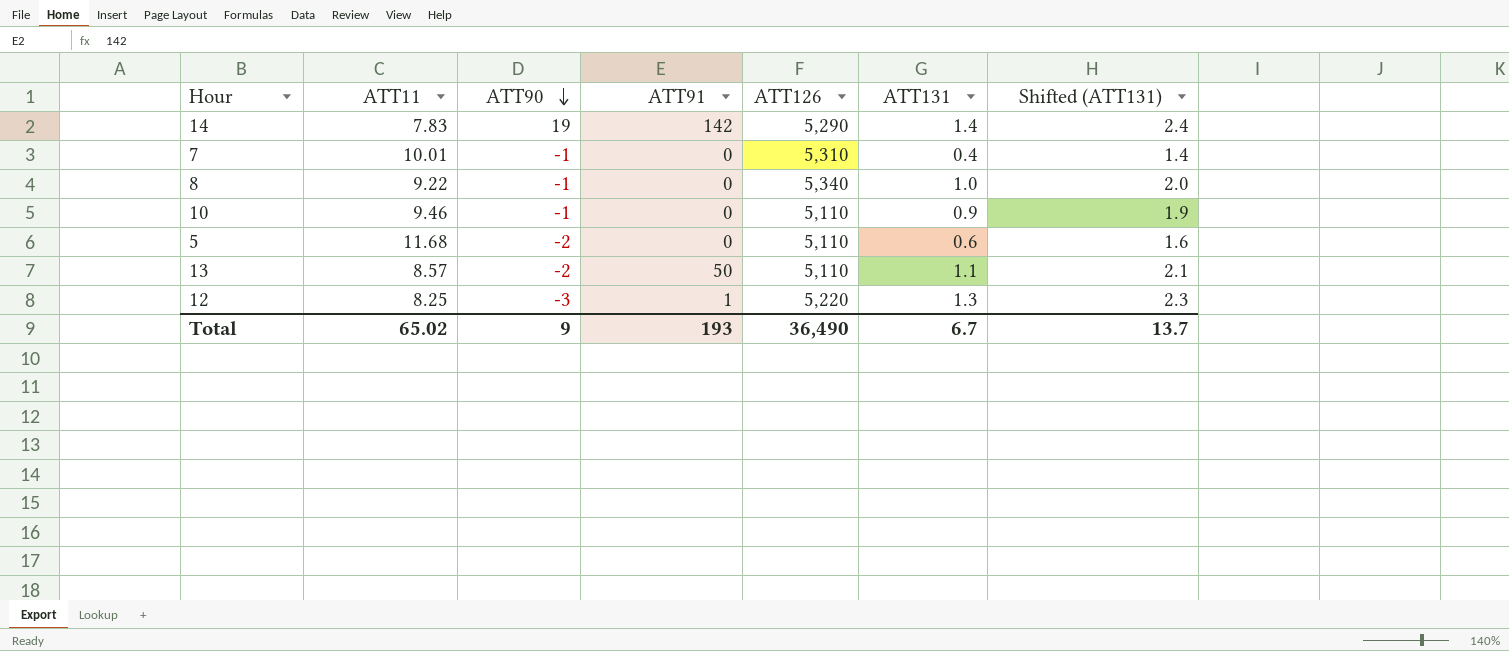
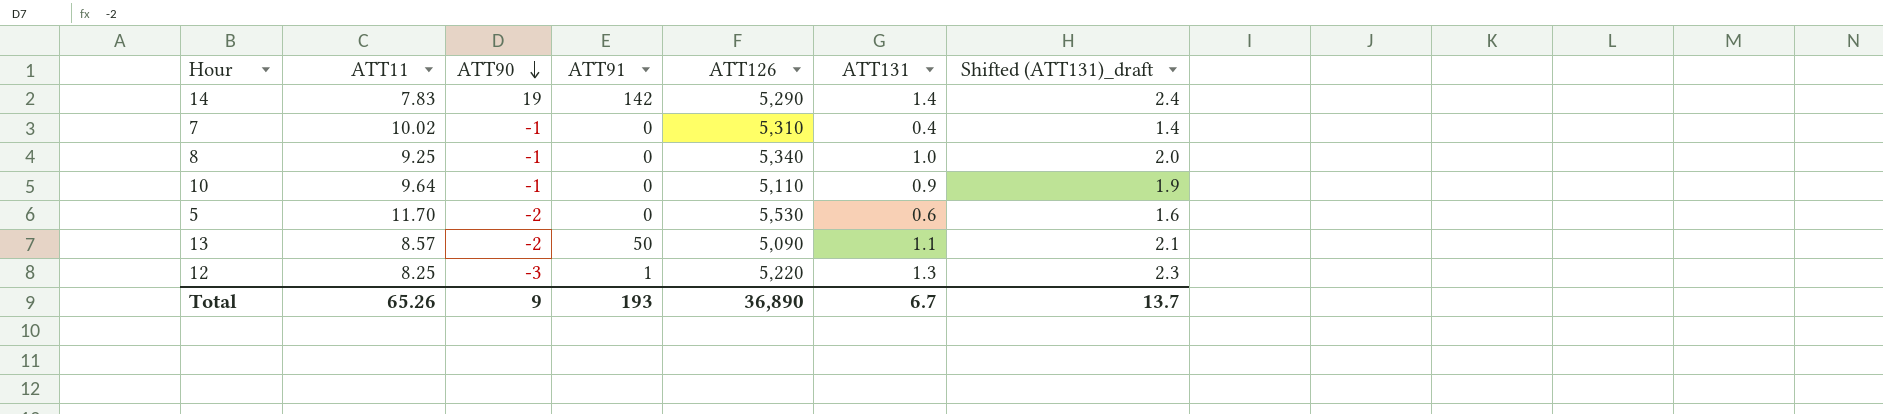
column name: Shifted (ATT131) -> Shifted (ATT131)_draft
7 | ATT11: 10.01 -> 10.02
8 | ATT11: 9.22 -> 9.25
10 | ATT11: 9.46 -> 9.64
5 | ATT11: 11.68 -> 11.70
5 | ATT126: 5,110 -> 5,530
13 | ATT126: 5,110 -> 5,090
Total | ATT11: 65.02 -> 65.26
Total | ATT126: 36,490 -> 36,890

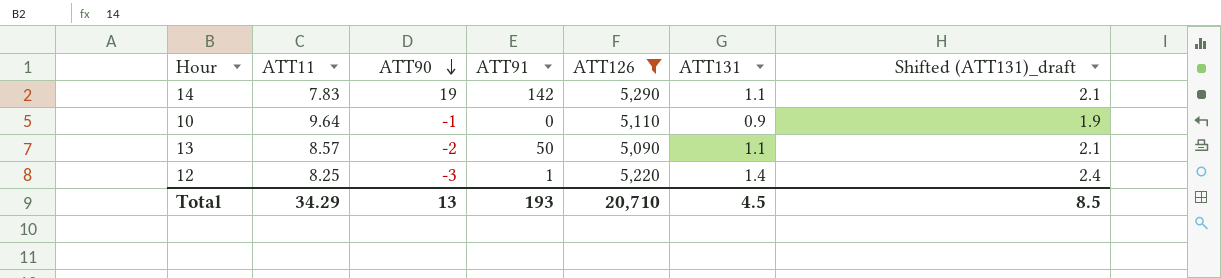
filter: none -> ATT126 <= 5,290
14 | ATT131: 1.4 -> 1.1
14 | Shifted (ATT131)_draft: 2.4 -> 2.1
12 | ATT131: 1.3 -> 1.4
12 | Shifted (ATT131)_draft: 2.3 -> 2.4
Total | ATT11: 65.26 -> 34.29
Total | ATT90: 9 -> 13
Total | ATT126: 36,890 -> 20,710
Total | ATT131: 6.7 -> 4.5
Total | Shifted (ATT131)_draft: 13.7 -> 8.5

